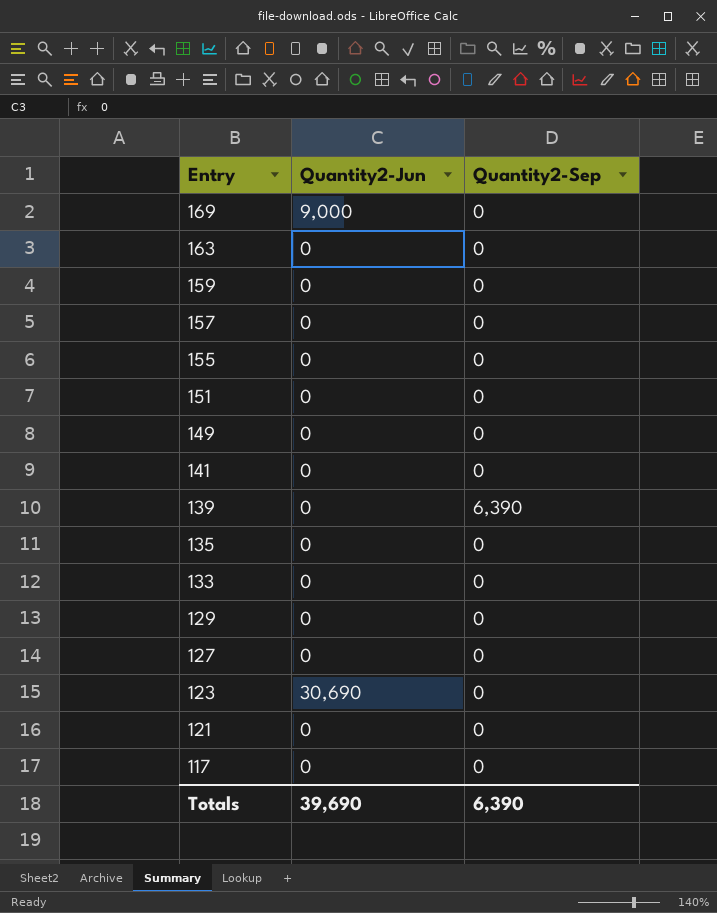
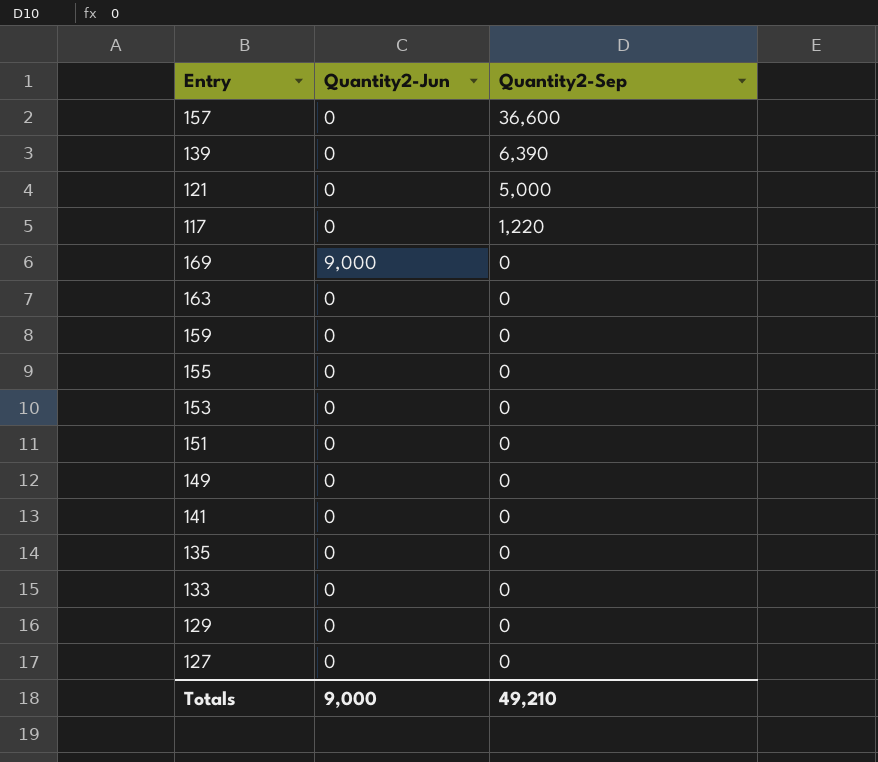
row order: Entry descending -> Quantity2-Sep descending
row 123: 30,690 | 0 -> none
157 | Quantity2-Sep: 0 -> 36,600
121 | Quantity2-Sep: 0 -> 5,000
117 | Quantity2-Sep: 0 -> 1,220
row 153: none -> 0 | 0
Totals | Quantity2-Jun: 39,690 -> 9,000
Totals | Quantity2-Sep: 6,390 -> 49,210

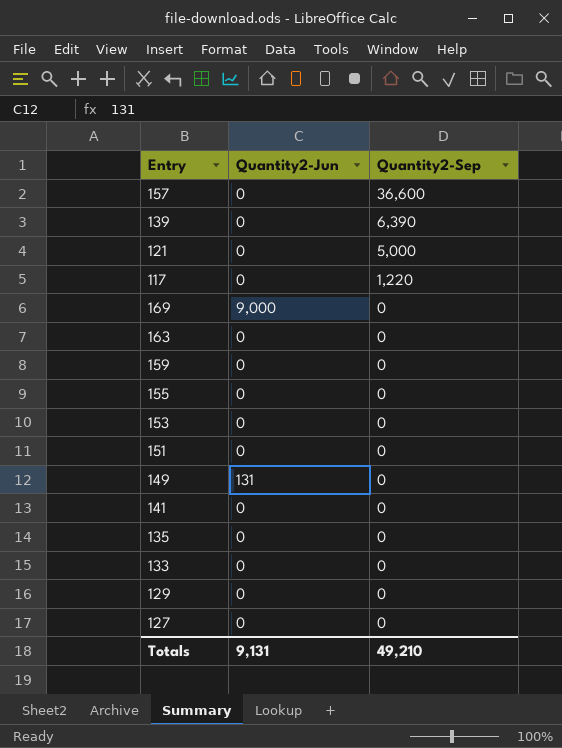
149 | Quantity2-Jun: 0 -> 131
Totals | Quantity2-Jun: 9,000 -> 9,131

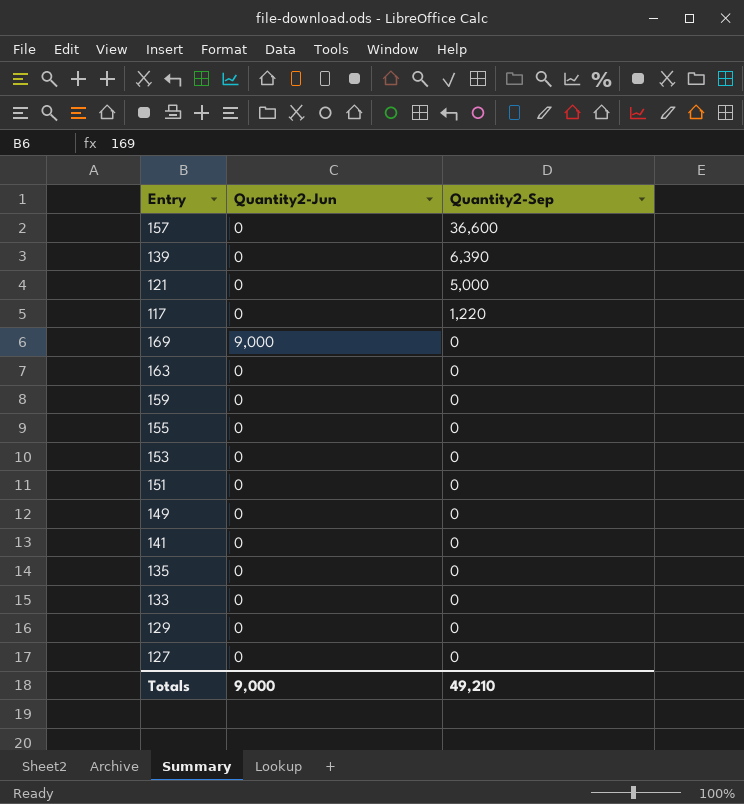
149 | Quantity2-Jun: 131 -> 0
Totals | Quantity2-Jun: 9,131 -> 9,000

